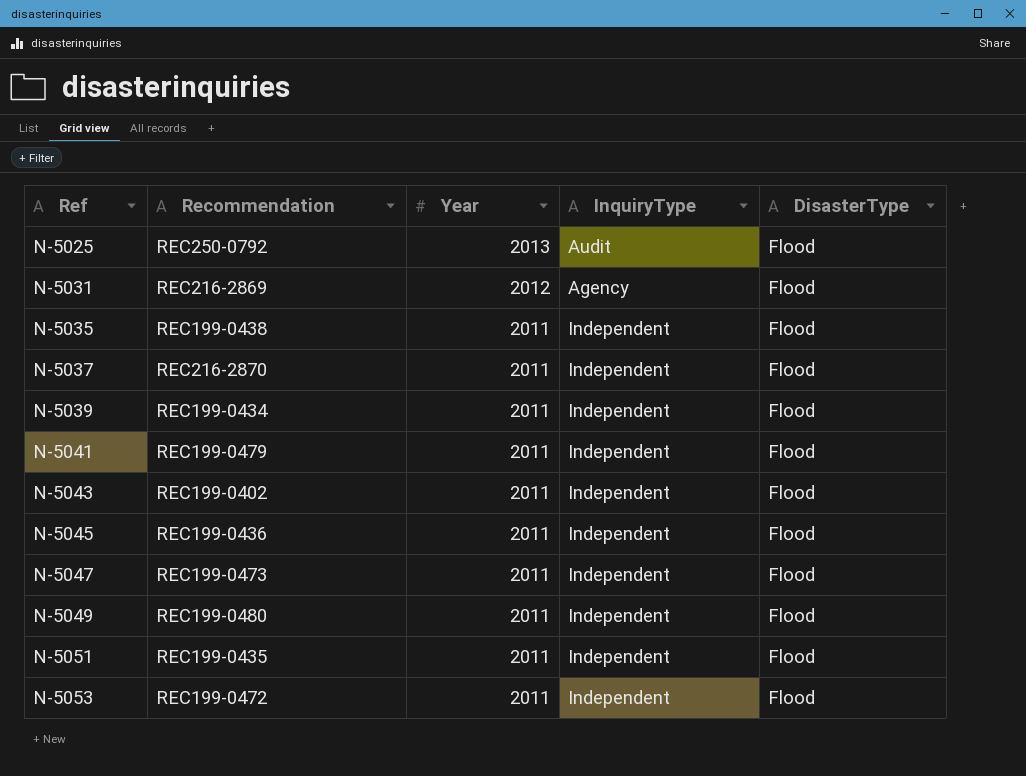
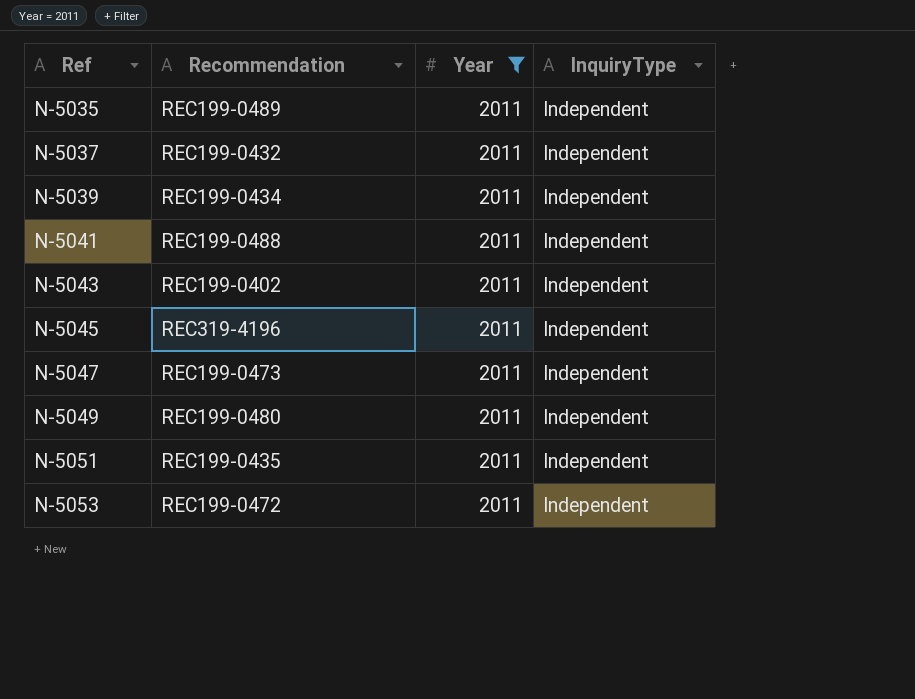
filter: none -> Year = 2011
column DisasterType | position: 5 -> none
N-5035 | Recommendation: REC199-0438 -> REC199-0489
N-5037 | Recommendation: REC216-2870 -> REC199-0432
N-5041 | Recommendation: REC199-0479 -> REC199-0488
N-5045 | Recommendation: REC199-0436 -> REC319-4196

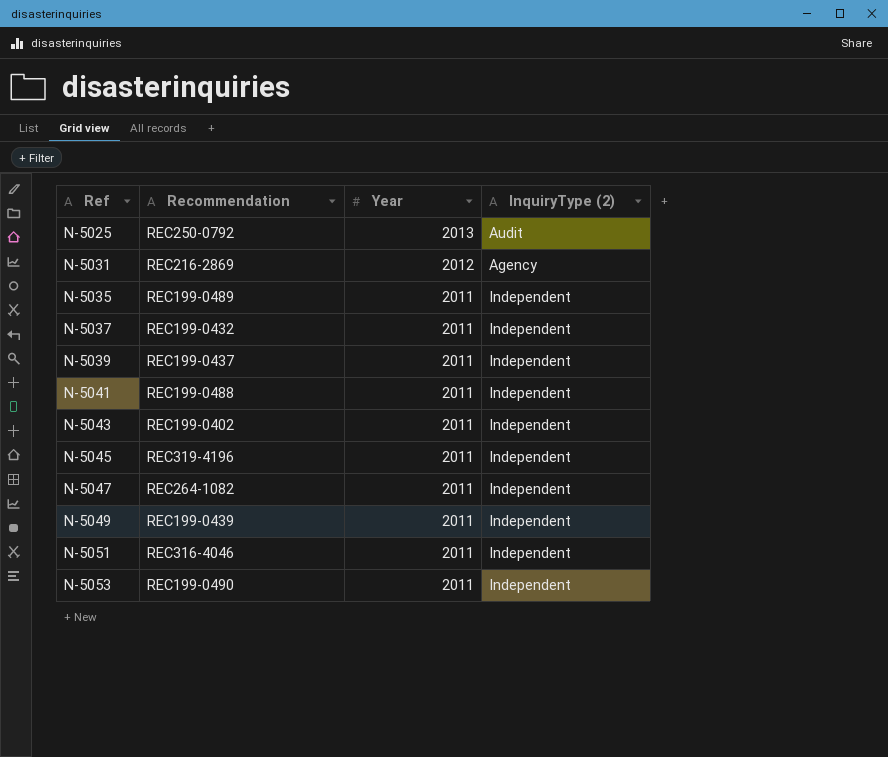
filter: Year = 2011 -> none
column name: InquiryType -> InquiryType (2)
N-5039 | Recommendation: REC199-0434 -> REC199-0437
N-5047 | Recommendation: REC199-0473 -> REC264-1082
N-5049 | Recommendation: REC199-0480 -> REC199-0439
N-5051 | Recommendation: REC199-0435 -> REC316-4046
N-5053 | Recommendation: REC199-0472 -> REC199-0490

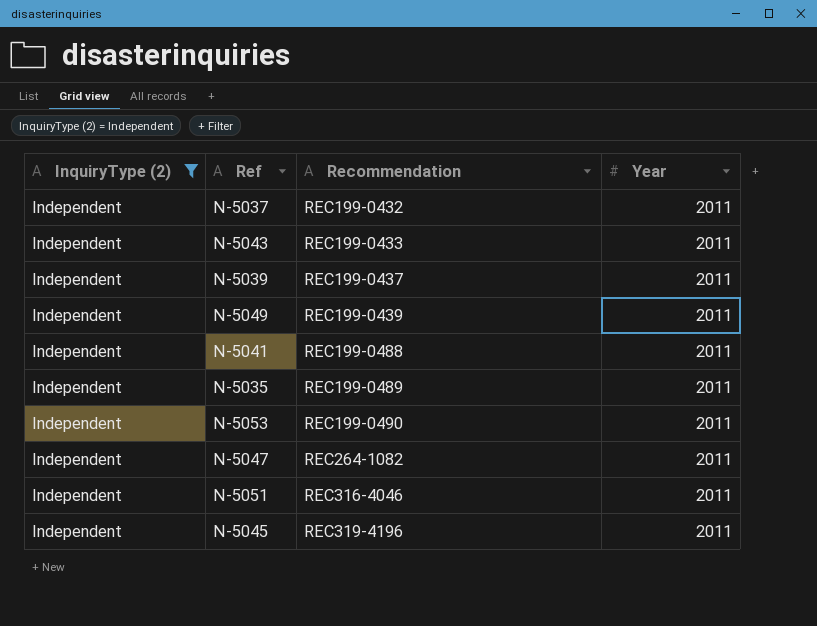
filter: none -> InquiryType (2) = Independent
row order: Ref ascending -> Recommendation ascending
column InquiryType (2) | position: 4 -> 1
N-5043 | Recommendation: REC199-0402 -> REC199-0433

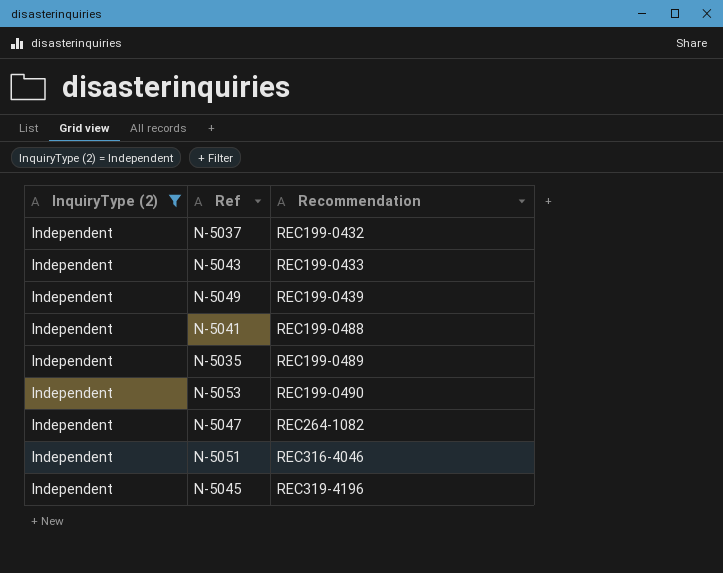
column Year | position: 4 -> none
row N-5039: Independent | REC199-0437 | 2011 -> none

